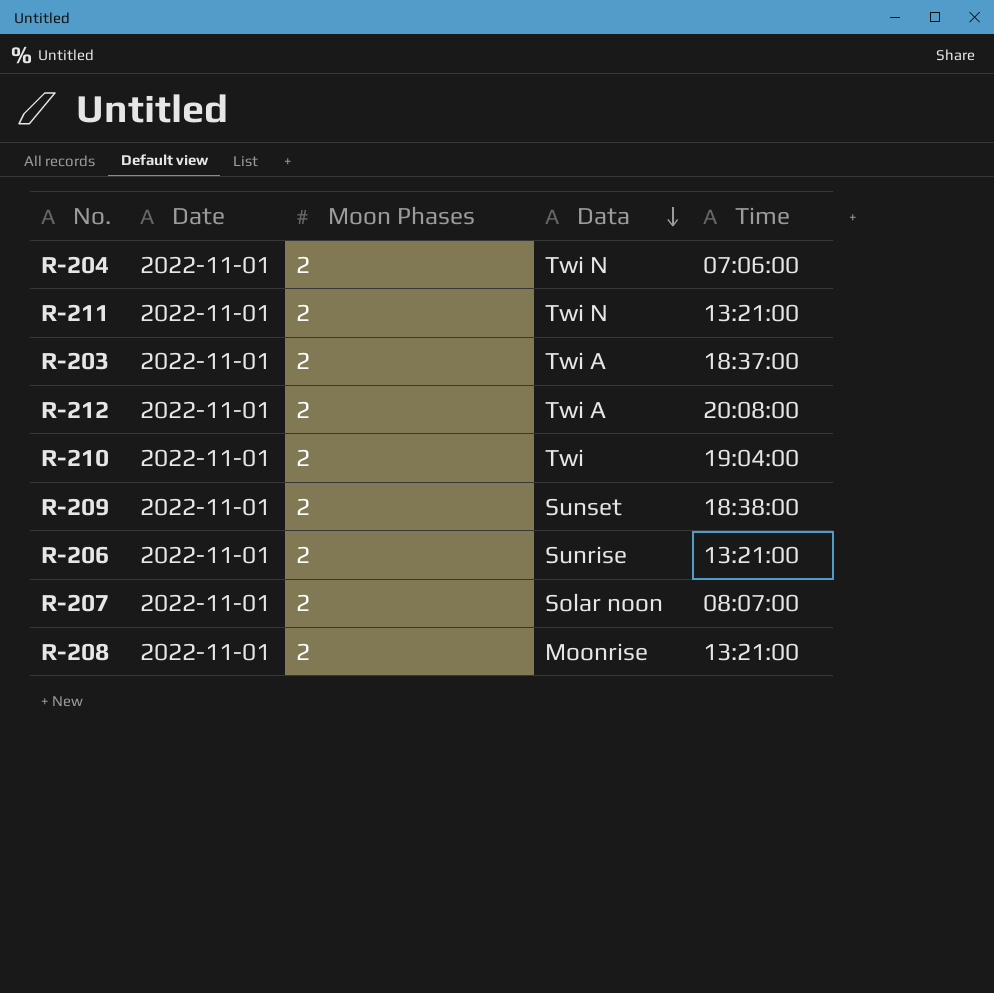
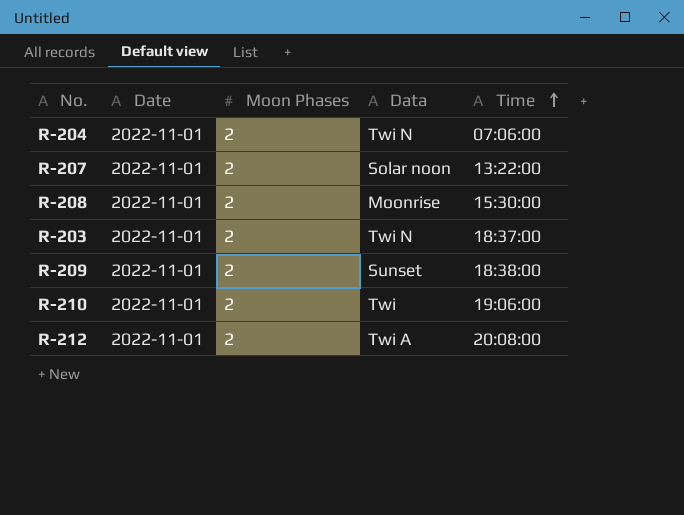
row order: Data descending -> Time ascending
row R-211: 2022-11-01 | 2 | Twi N | 13:21:00 -> none
row R-206: 2022-11-01 | 2 | Sunrise | 13:21:00 -> none
R-207 | Time: 08:07:00 -> 13:22:00
R-208 | Time: 13:21:00 -> 15:30:00
R-203 | Data: Twi A -> Twi N
R-210 | Time: 19:04:00 -> 19:06:00

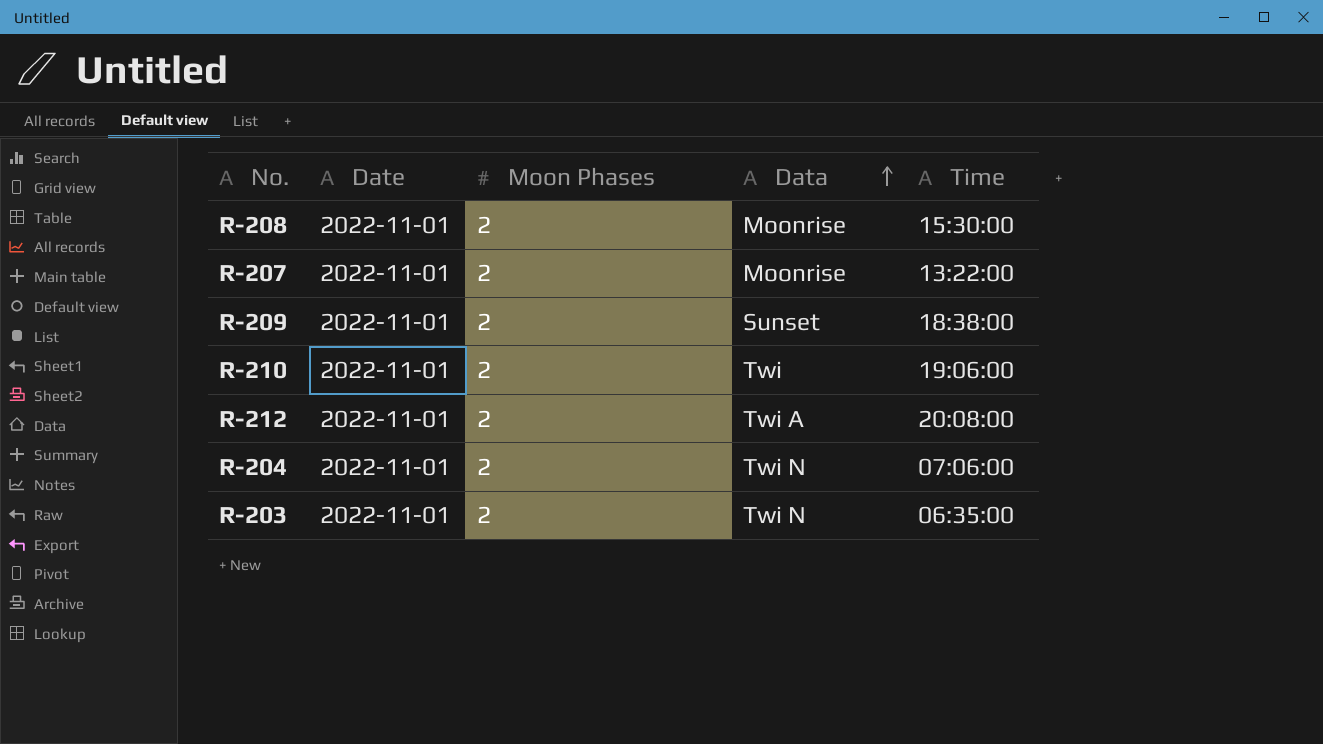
row order: Time ascending -> Data ascending
R-207 | Data: Solar noon -> Moonrise
R-203 | Time: 18:37:00 -> 06:35:00

